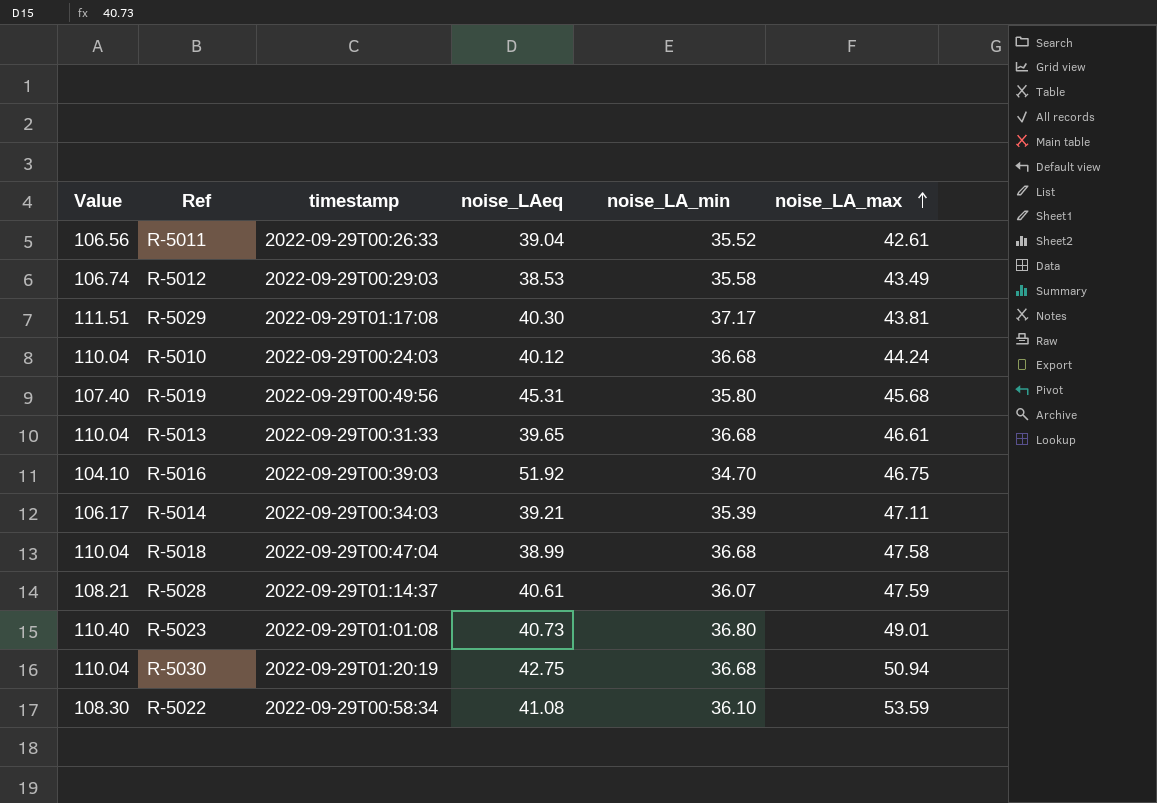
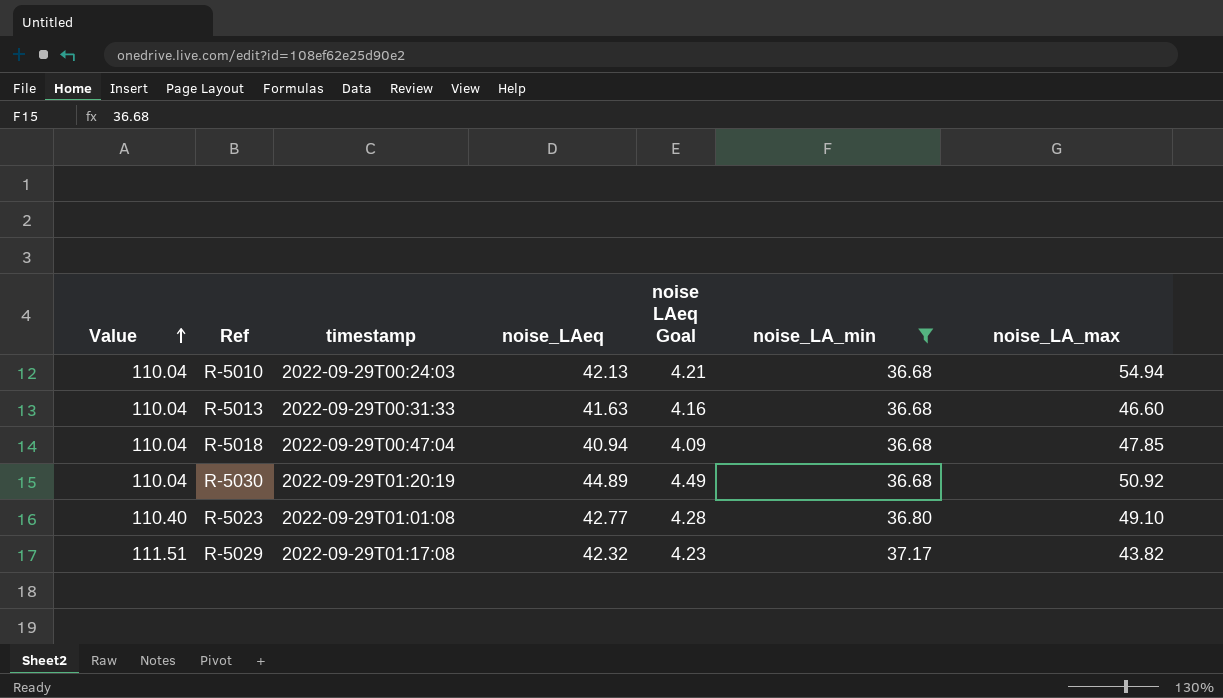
filter: none -> noise_LA_min >= 36.68
row order: noise_LA_max ascending -> Value ascending
column noise LAeq Goal | formula: none -> [noise_LAeq] * 0.1
R-5010 | noise_LAeq: 40.12 -> 42.13
R-5010 | noise_LA_max: 44.24 -> 54.94
R-5013 | noise_LAeq: 39.65 -> 41.63
R-5013 | noise_LA_max: 46.61 -> 46.60
R-5018 | noise_LAeq: 38.99 -> 40.94
R-5018 | noise_LA_max: 47.58 -> 47.85
R-5030 | noise_LAeq: 42.75 -> 44.89
R-5030 | noise_LA_max: 50.94 -> 50.92
R-5023 | noise_LAeq: 40.73 -> 42.77
R-5023 | noise_LA_max: 49.01 -> 49.10
R-5029 | noise_LAeq: 40.30 -> 42.32
R-5029 | noise_LA_max: 43.81 -> 43.82

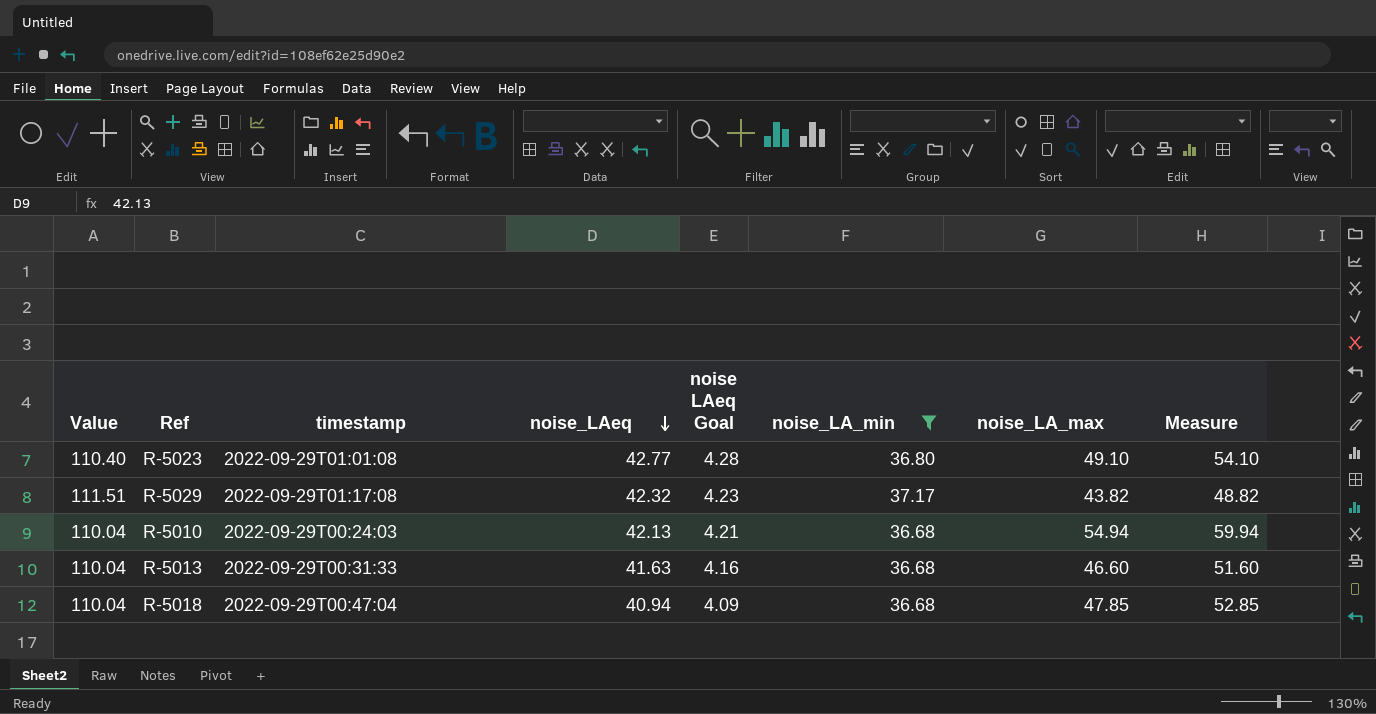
row order: Value ascending -> noise_LAeq descending
column Measure | formula: none -> [noise_LA_max] + 5
row R-5030: 110.04 | 2022-09-29T01:20:19 | 44.89 | 4.49 | 36.68 | 50.92 -> none

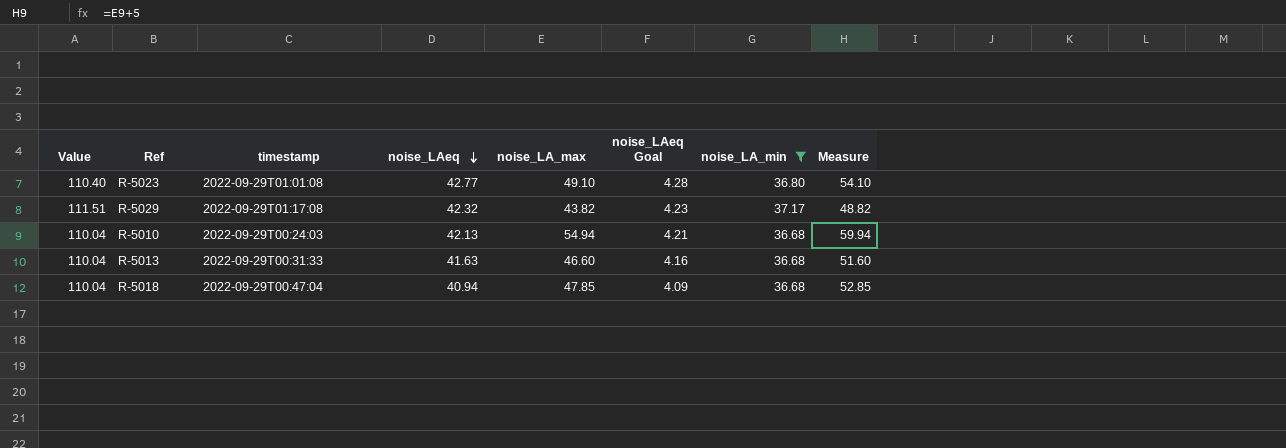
column noise_LA_max | position: 7 -> 5
column name: noise LAeq Goal -> noise_LAeq Goal

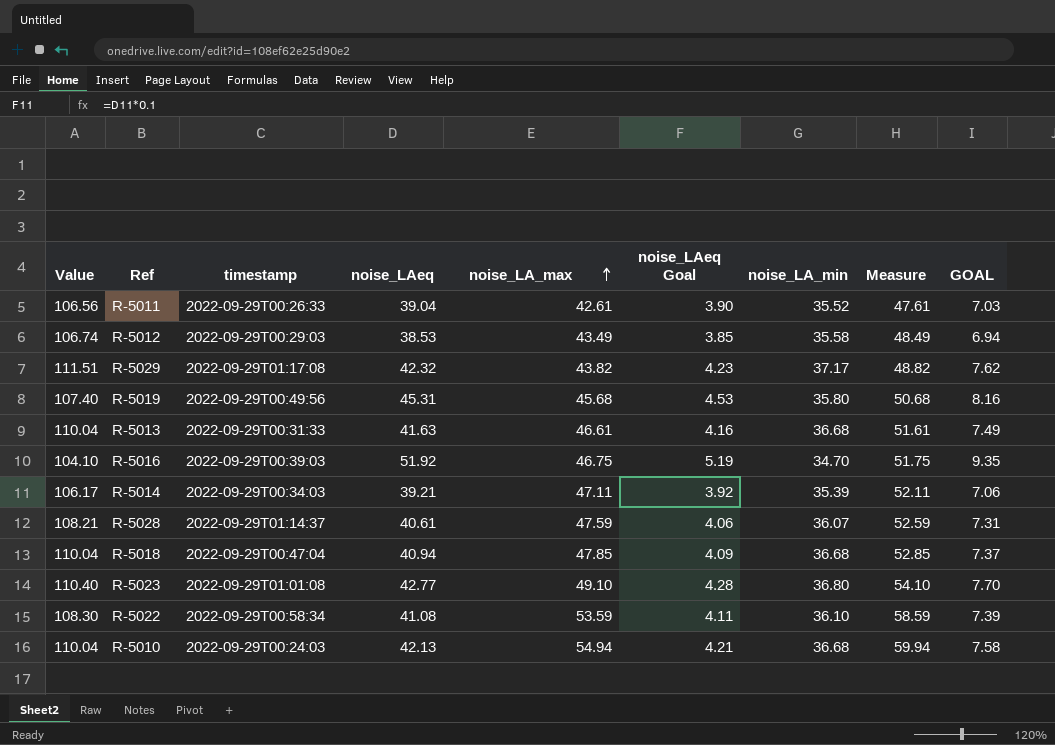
filter: noise_LA_min >= 36.68 -> none
row order: noise_LAeq descending -> noise_LA_max ascending
column GOAL | formula: none -> [noise_LAeq] * 0.18
R-5013 | noise_LA_max: 46.60 -> 46.61
R-5013 | Measure: 51.60 -> 51.61

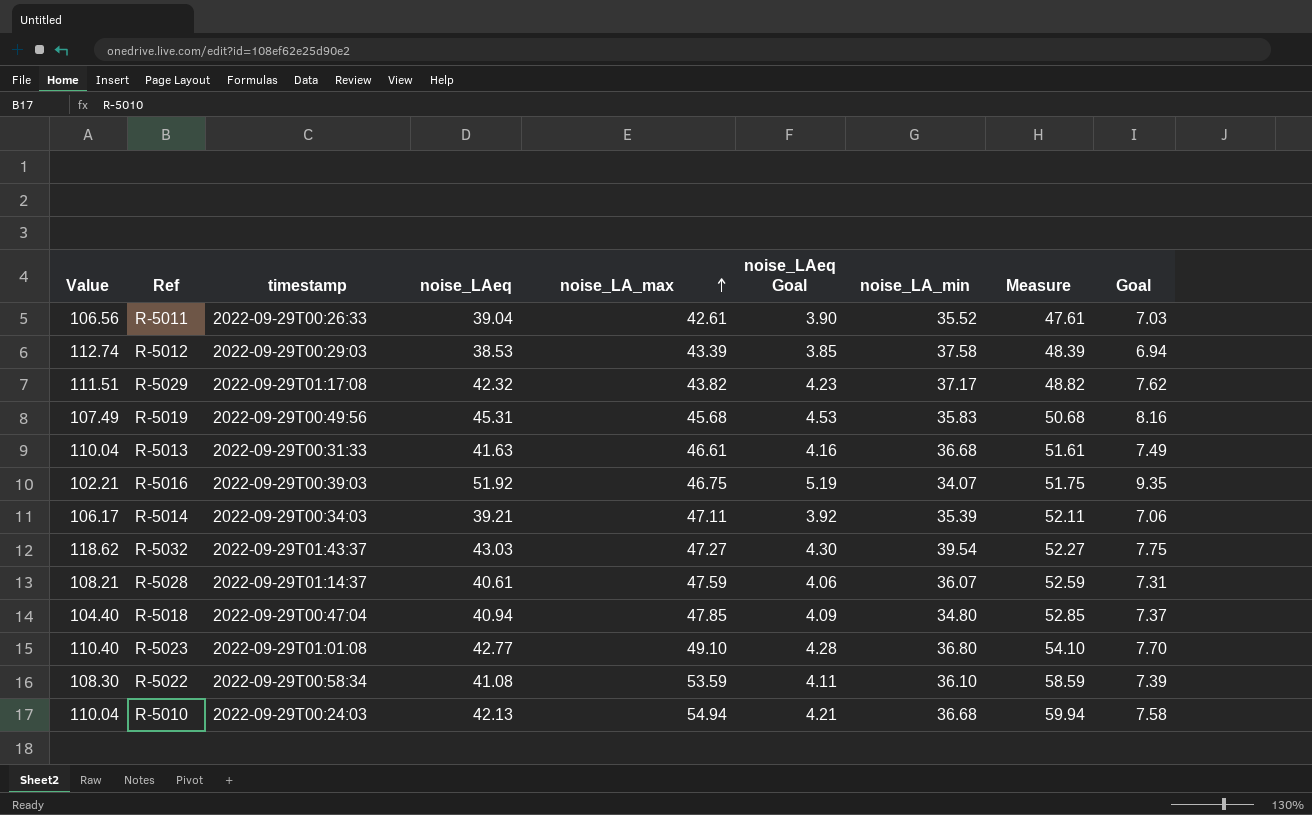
column name: GOAL -> Goal
R-5012 | Value: 106.74 -> 112.74
R-5012 | noise_LA_max: 43.49 -> 43.39
R-5012 | noise_LA_min: 35.58 -> 37.58
R-5012 | Measure: 48.49 -> 48.39
R-5019 | Value: 107.40 -> 107.49
R-5019 | noise_LA_min: 35.80 -> 35.83
R-5016 | Value: 104.10 -> 102.21
R-5016 | noise_LA_min: 34.70 -> 34.07
row R-5032: none -> 118.62 | 2022-09-29T01:43:37 | 43.03 | 47.27 | 4.30 | 39.54 | 52.27 | 7.75
R-5018 | Value: 110.04 -> 104.40
R-5018 | noise_LA_min: 36.68 -> 34.80

